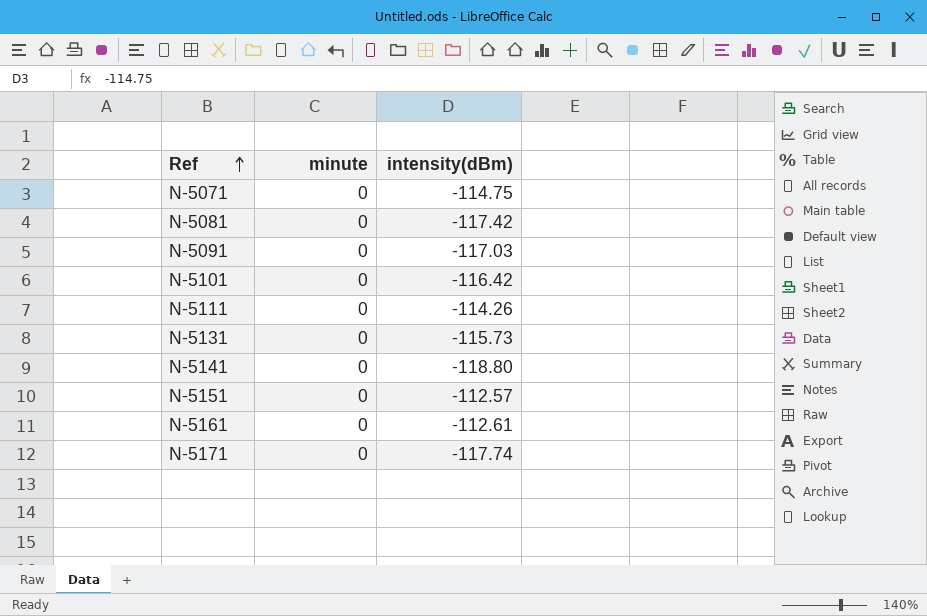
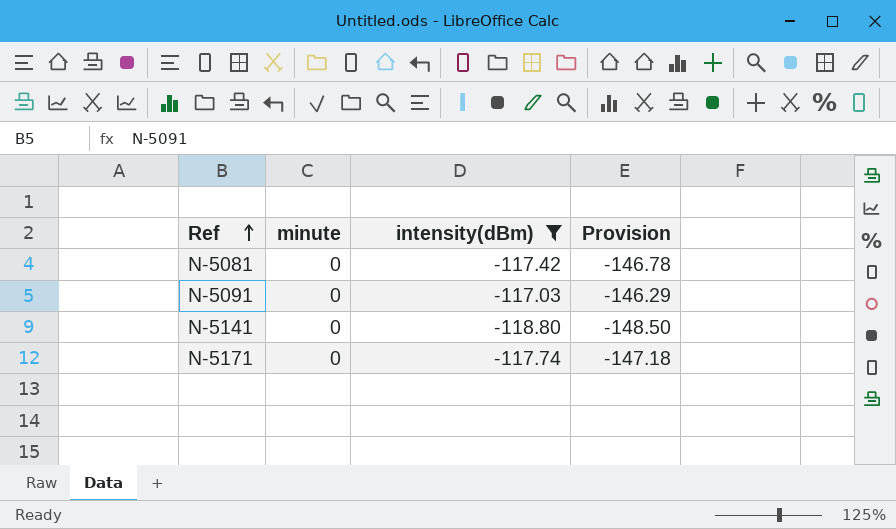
filter: none -> intensity(dBm) <= -117.03
column Provision | formula: none -> [intensity(dBm)] * 1.25

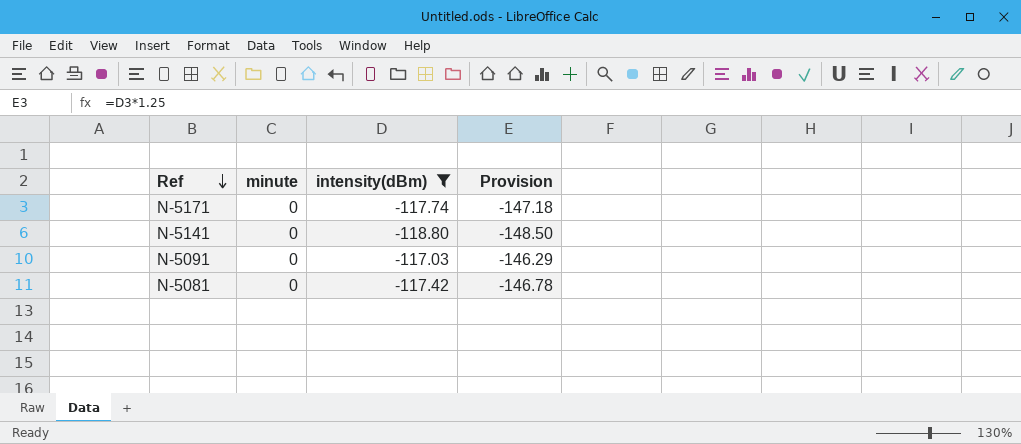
row order: Ref ascending -> Ref descending

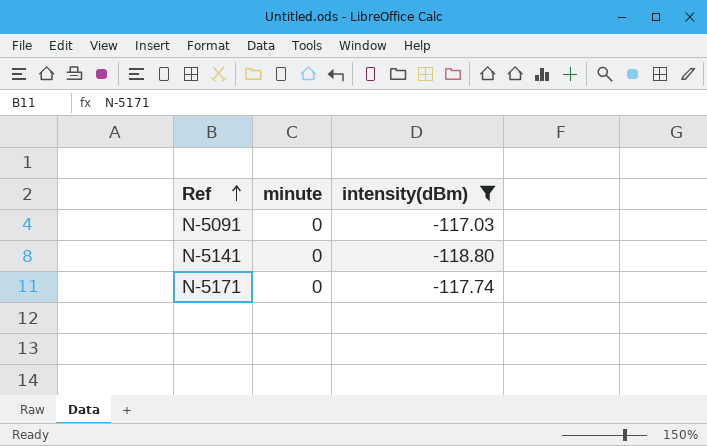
row order: Ref descending -> Ref ascending
column Provision | formula: [intensity(dBm)] * 1.25 -> none
row N-5081: 0 | -117.42 | -146.78 -> none

